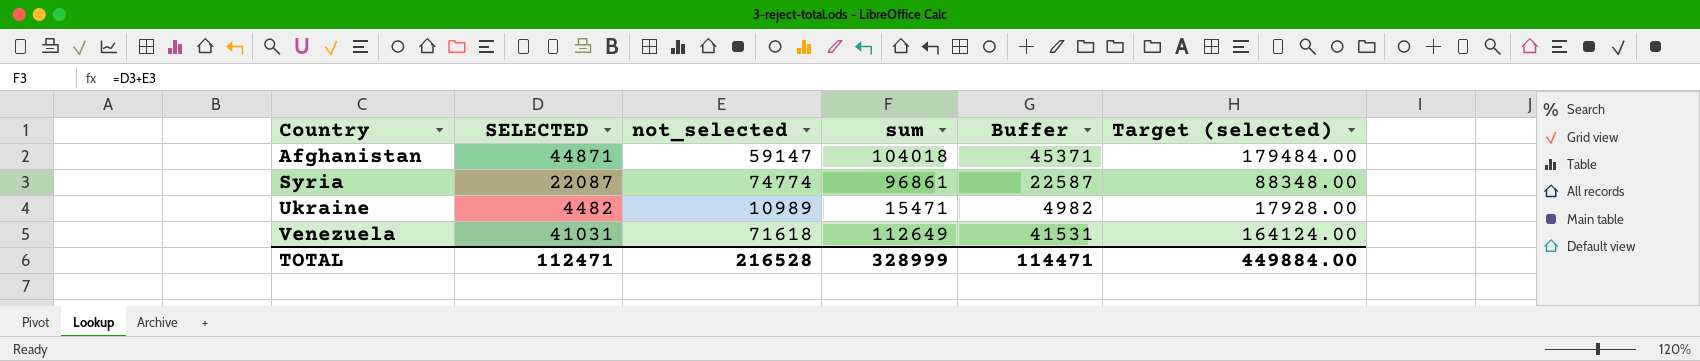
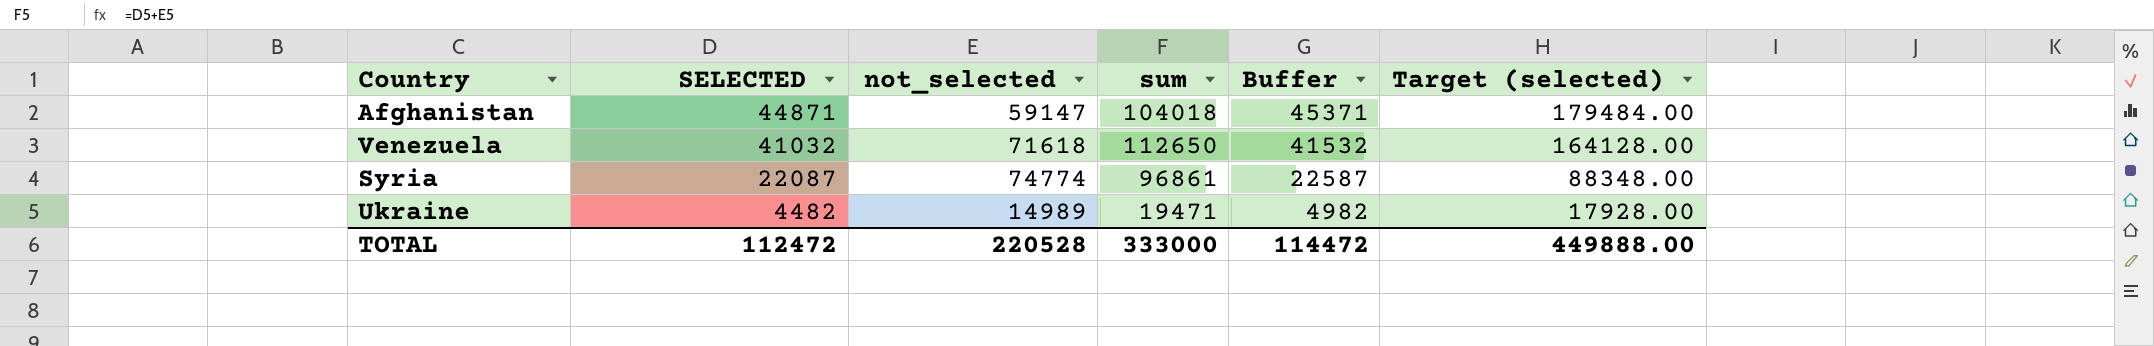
row order: Country ascending -> SELECTED descending
Venezuela | SELECTED: 41031 -> 41032
Venezuela | sum: 112649 -> 112650
Venezuela | Buffer: 41531 -> 41532
Venezuela | Target (selected): 164124.00 -> 164128.00
Ukraine | not_selected: 10989 -> 14989
Ukraine | sum: 15471 -> 19471
TOTAL | SELECTED: 112471 -> 112472
TOTAL | not_selected: 216528 -> 220528
TOTAL | sum: 328999 -> 333000
TOTAL | Buffer: 114471 -> 114472
TOTAL | Target (selected): 449884.00 -> 449888.00

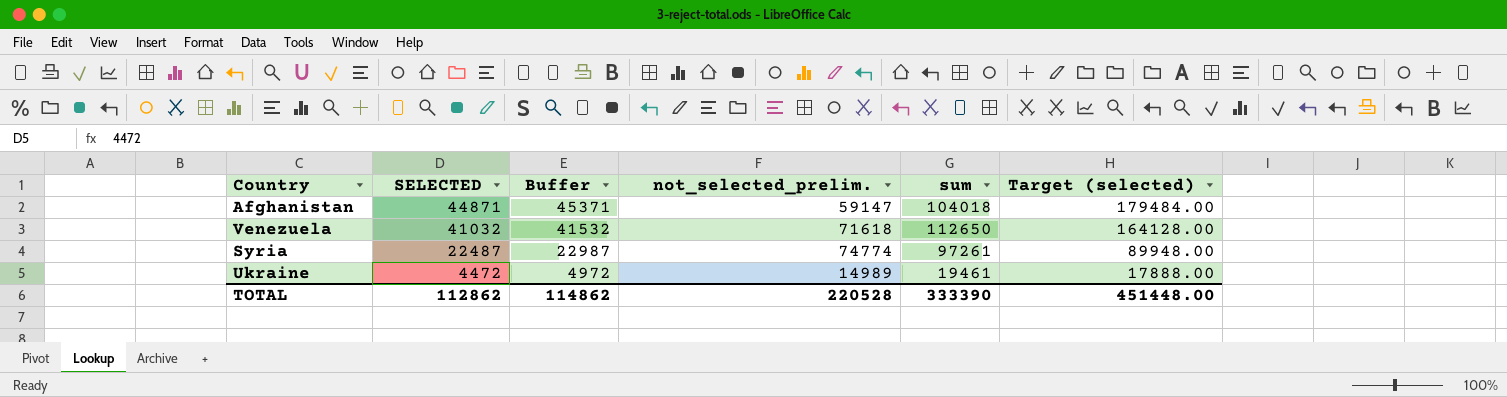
column Buffer | position: 5 -> 3
column name: not_selected -> not_selected_prelim.
Syria | SELECTED: 22087 -> 22487
Syria | Buffer: 22587 -> 22987
Syria | sum: 96861 -> 97261
Syria | Target (selected): 88348.00 -> 89948.00
Ukraine | SELECTED: 4482 -> 4472
Ukraine | Buffer: 4982 -> 4972
Ukraine | sum: 19471 -> 19461
Ukraine | Target (selected): 17928.00 -> 17888.00
TOTAL | SELECTED: 112472 -> 112862
TOTAL | Buffer: 114472 -> 114862
TOTAL | sum: 333000 -> 333390
TOTAL | Target (selected): 449888.00 -> 451448.00

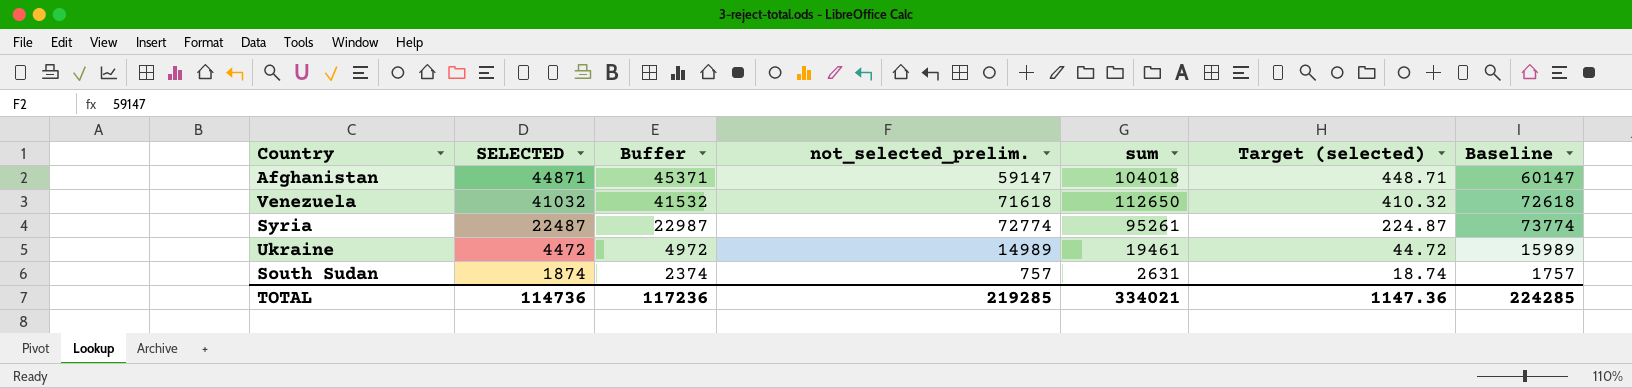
column Target (selected) | formula: [SELECTED] * 4 -> [SELECTED] * 0.01
column Baseline | formula: none -> [not_selected_prelim.] + 1000
Syria | not_selected_prelim.: 74774 -> 72774
Syria | sum: 97261 -> 95261
row South Sudan: none -> 1874 | 2374 | 757 | 2631 | 18.74 | 1757
TOTAL | SELECTED: 112862 -> 114736
TOTAL | Buffer: 114862 -> 117236
TOTAL | not_selected_prelim.: 220528 -> 219285
TOTAL | sum: 333390 -> 334021
TOTAL | Target (selected): 451448.00 -> 1147.36

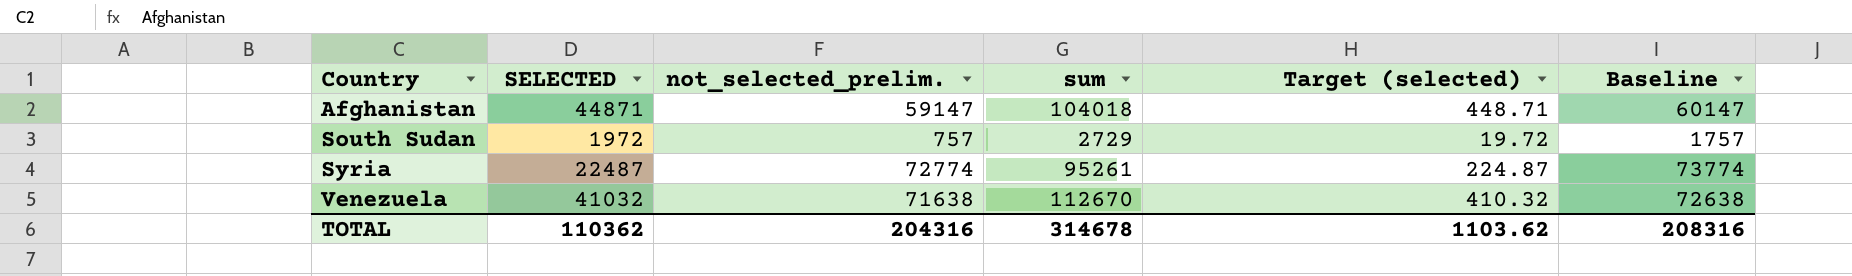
row order: SELECTED descending -> Country ascending
column Buffer | formula: [SELECTED] + 500 -> none
row Ukraine: 4472 | 4972 | 14989 | 19461 | 44.72 | 15989 -> none
South Sudan | SELECTED: 1874 -> 1972
South Sudan | sum: 2631 -> 2729
South Sudan | Target (selected): 18.74 -> 19.72
Venezuela | not_selected_prelim.: 71618 -> 71638
Venezuela | sum: 112650 -> 112670
Venezuela | Baseline: 72618 -> 72638
TOTAL | SELECTED: 114736 -> 110362
TOTAL | not_selected_prelim.: 219285 -> 204316
TOTAL | sum: 334021 -> 314678
TOTAL | Target (selected): 1147.36 -> 1103.62
TOTAL | Baseline: 224285 -> 208316

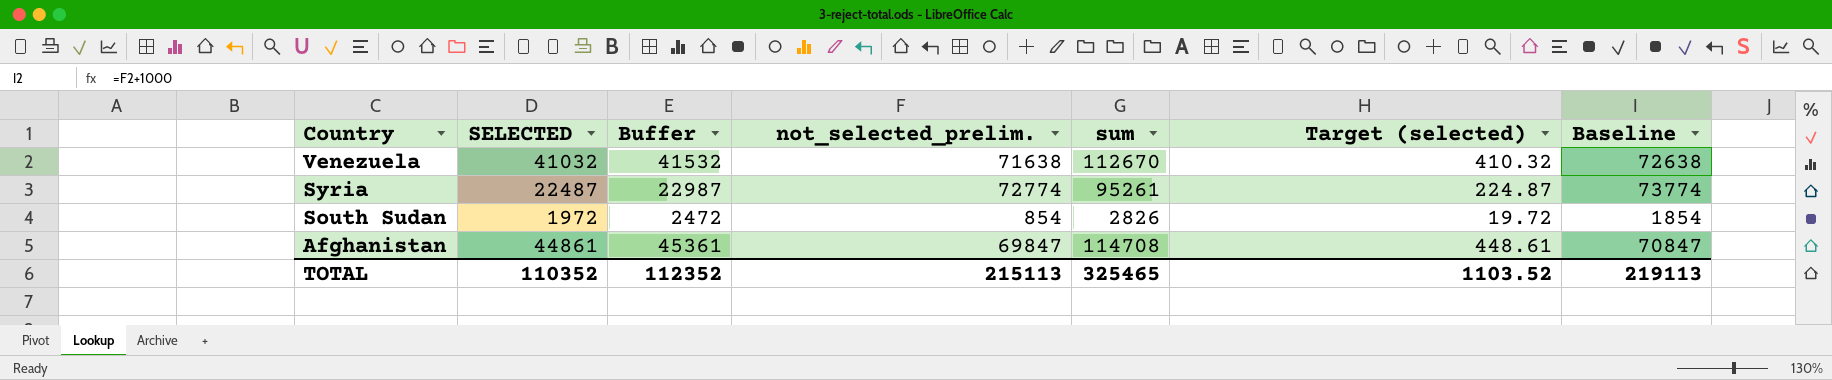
row order: Country ascending -> Country descending
column Buffer | formula: none -> [SELECTED] + 500
South Sudan | not_selected_prelim.: 757 -> 854
South Sudan | sum: 2729 -> 2826
South Sudan | Baseline: 1757 -> 1854
Afghanistan | SELECTED: 44871 -> 44861
Afghanistan | not_selected_prelim.: 59147 -> 69847
Afghanistan | sum: 104018 -> 114708
Afghanistan | Target (selected): 448.71 -> 448.61
Afghanistan | Baseline: 60147 -> 70847
TOTAL | SELECTED: 110362 -> 110352
TOTAL | not_selected_prelim.: 204316 -> 215113
TOTAL | sum: 314678 -> 325465
TOTAL | Target (selected): 1103.62 -> 1103.52
TOTAL | Baseline: 208316 -> 219113

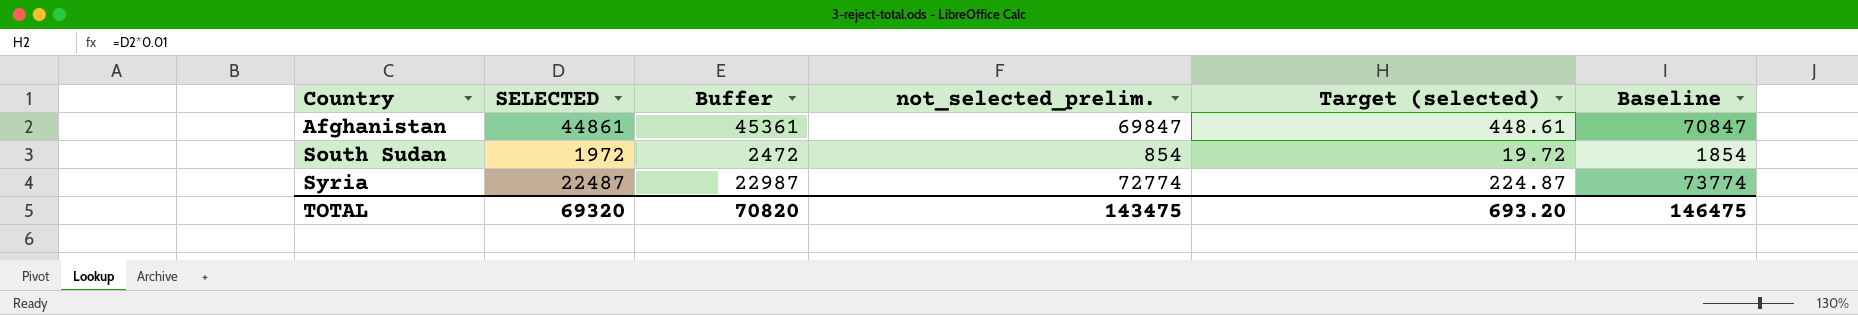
row order: Country descending -> Country ascending
column sum | formula: [SELECTED] + [not_selected_prelim.] -> none
row Venezuela: 41032 | 41532 | 71638 | 112670 | 410.32 | 72638 -> none
TOTAL | SELECTED: 110352 -> 69320
TOTAL | Buffer: 112352 -> 70820
TOTAL | not_selected_prelim.: 215113 -> 143475
TOTAL | Target (selected): 1103.52 -> 693.20
TOTAL | Baseline: 219113 -> 146475

